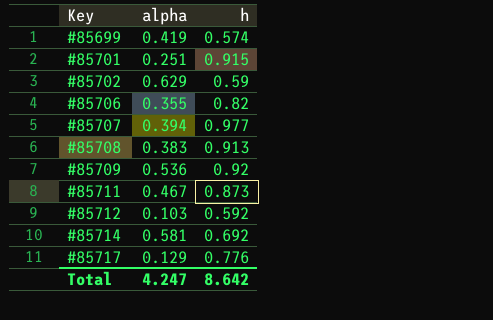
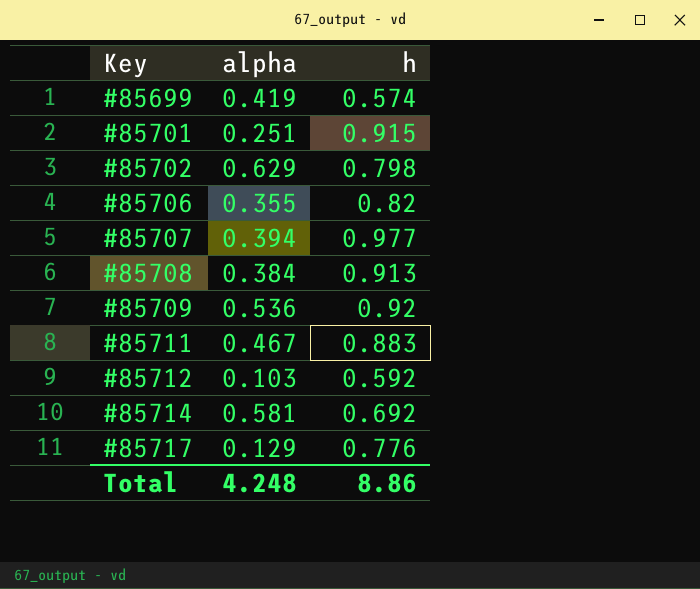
#85702 | h: 0.59 -> 0.798
#85708 | alpha: 0.383 -> 0.384
#85711 | h: 0.873 -> 0.883
Total | alpha: 4.247 -> 4.248
Total | h: 8.642 -> 8.86

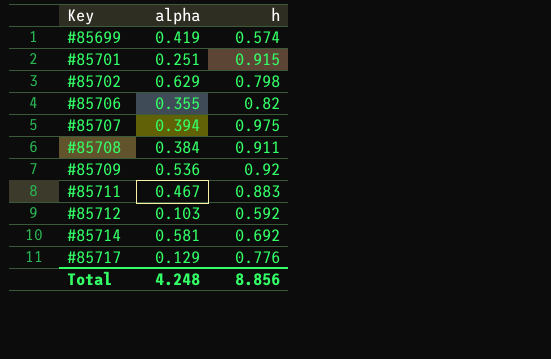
#85707 | h: 0.977 -> 0.975
#85708 | h: 0.913 -> 0.911
Total | h: 8.86 -> 8.856

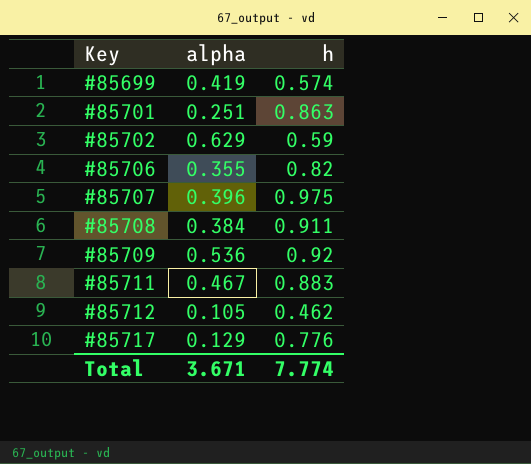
row #85714: 0.581 | 0.692 -> none
#85701 | h: 0.915 -> 0.863
#85702 | h: 0.798 -> 0.59
#85707 | alpha: 0.394 -> 0.396
#85712 | alpha: 0.103 -> 0.105
#85712 | h: 0.592 -> 0.462
Total | alpha: 4.248 -> 3.671
Total | h: 8.856 -> 7.774

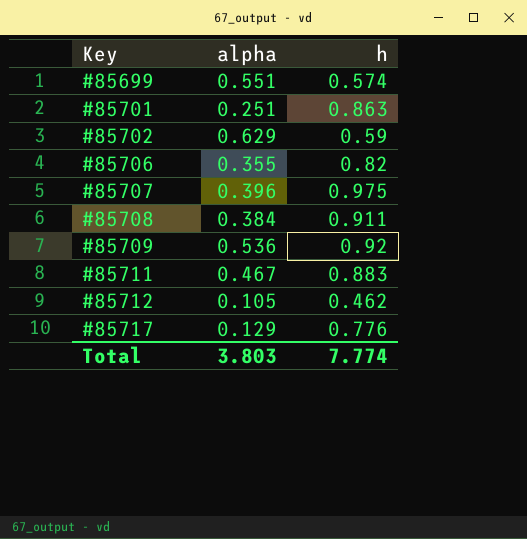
#85699 | alpha: 0.419 -> 0.551
Total | alpha: 3.671 -> 3.803

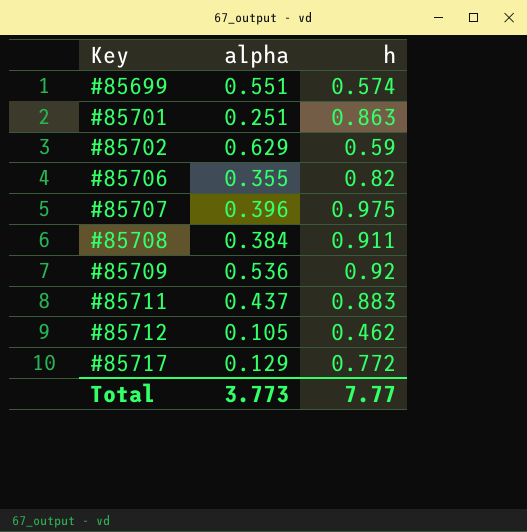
#85711 | alpha: 0.467 -> 0.437
#85717 | h: 0.776 -> 0.772
Total | alpha: 3.803 -> 3.773
Total | h: 7.774 -> 7.77

